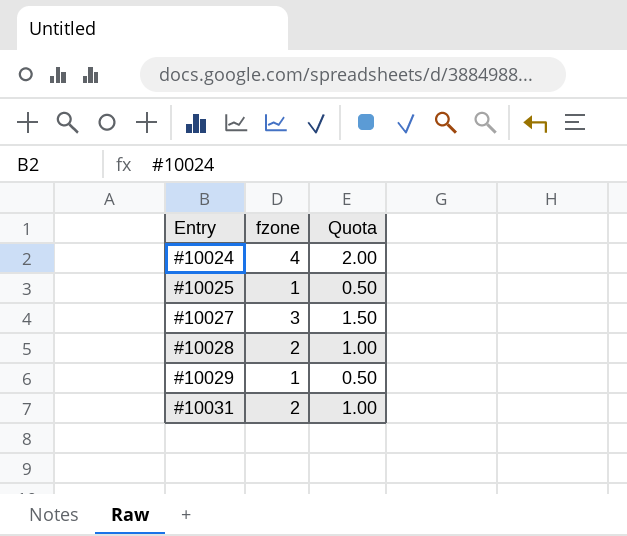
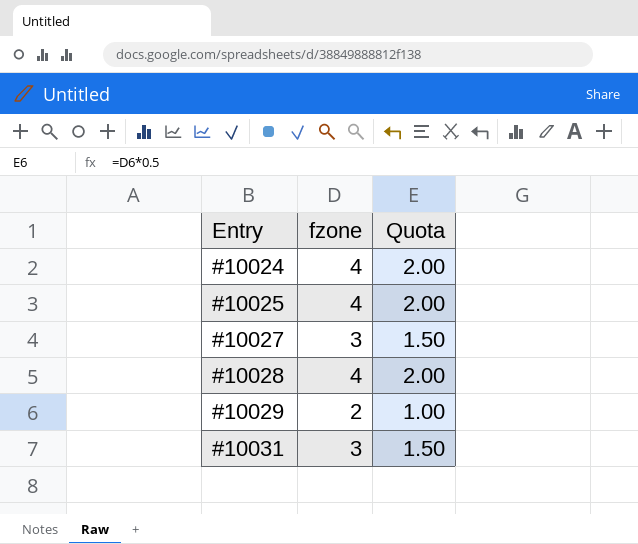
#10025 | fzone: 1 -> 4
#10025 | Quota: 0.50 -> 2.00
#10028 | fzone: 2 -> 4
#10028 | Quota: 1.00 -> 2.00
#10029 | fzone: 1 -> 2
#10029 | Quota: 0.50 -> 1.00
#10031 | fzone: 2 -> 3
#10031 | Quota: 1.00 -> 1.50

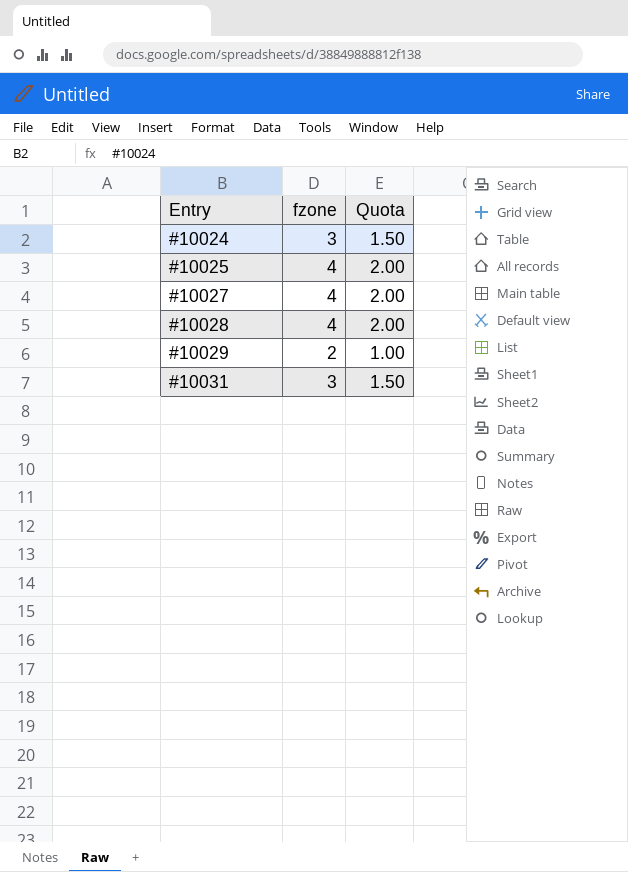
#10024 | fzone: 4 -> 3
#10024 | Quota: 2.00 -> 1.50
#10027 | fzone: 3 -> 4
#10027 | Quota: 1.50 -> 2.00

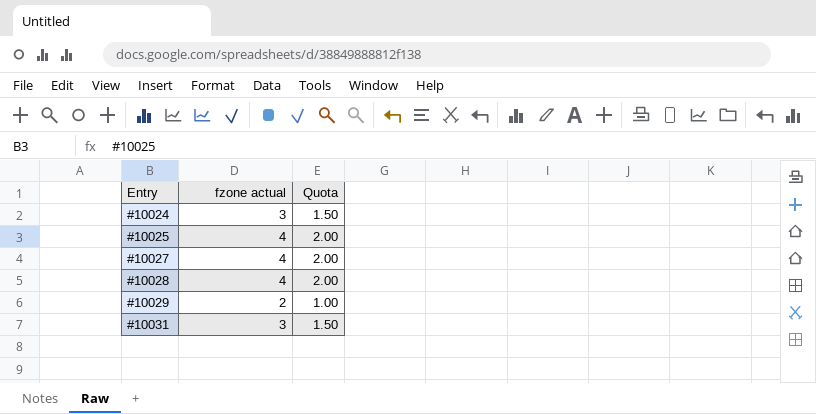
column name: fzone -> fzone actual

